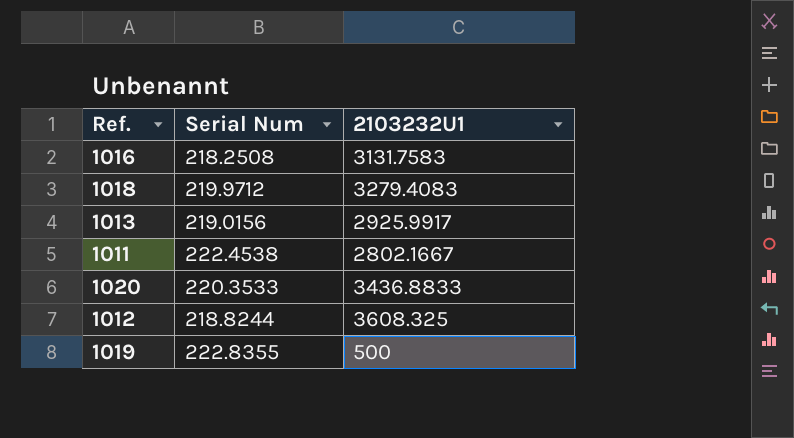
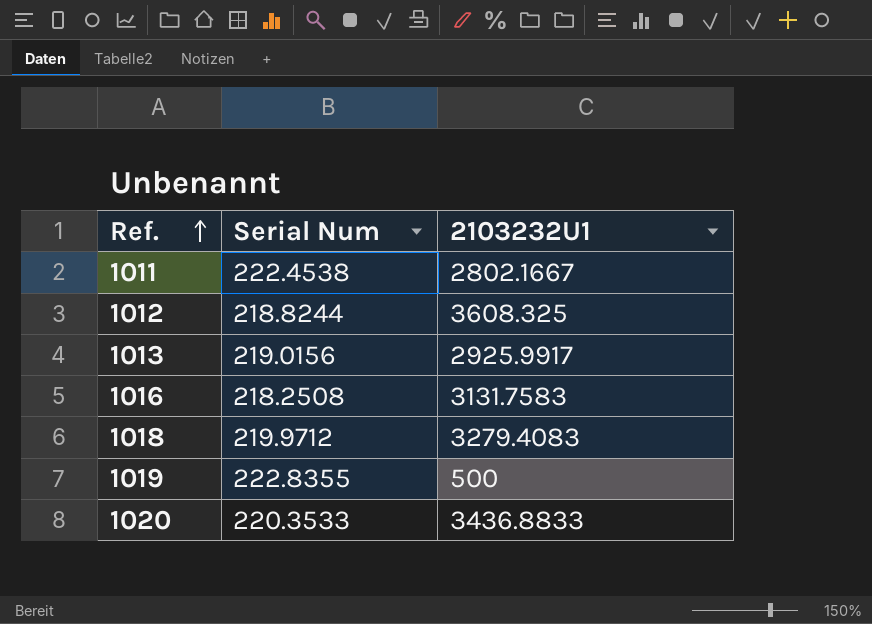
row order: none -> Ref. ascending

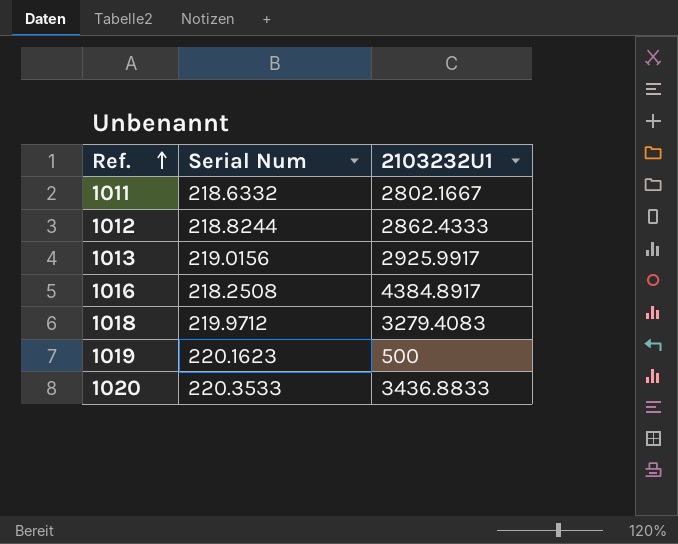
1011 | Serial Num: 222.4538 -> 218.6332
1012 | 2103232U1: 3608.325 -> 2862.4333
1016 | 2103232U1: 3131.7583 -> 4384.8917
1019 | Serial Num: 222.8355 -> 220.1623

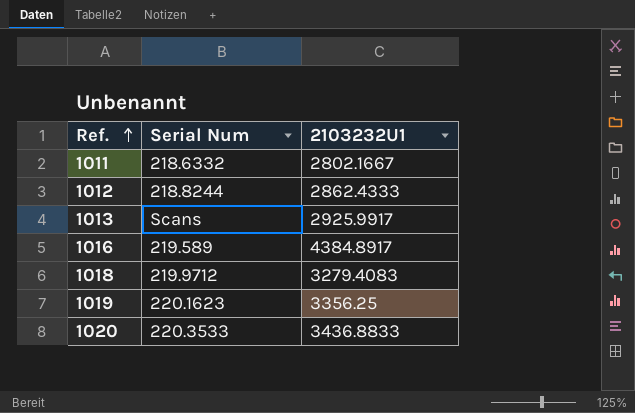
1013 | Serial Num: 219.0156 -> Scans
1016 | Serial Num: 218.2508 -> 219.589
1019 | 2103232U1: 500 -> 3356.25

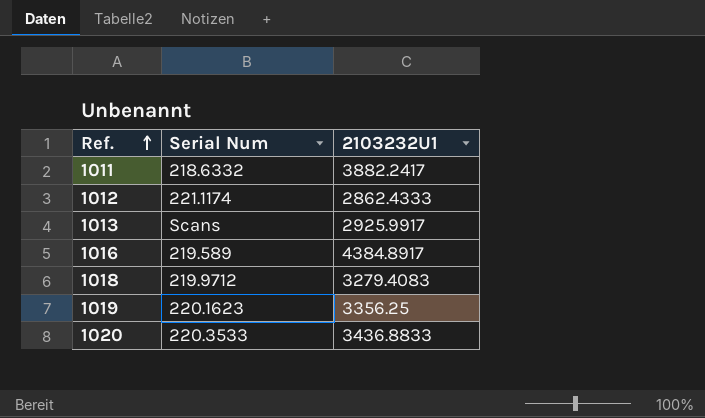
1011 | 2103232U1: 2802.1667 -> 3882.2417
1012 | Serial Num: 218.8244 -> 221.1174

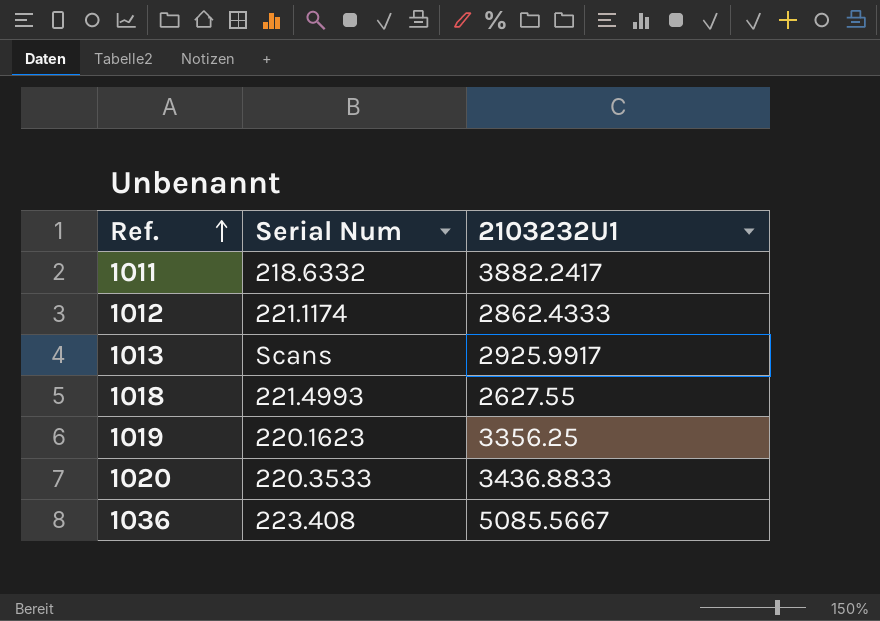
row 1016: 219.589 | 4384.8917 -> none
1018 | Serial Num: 219.9712 -> 221.4993
1018 | 2103232U1: 3279.4083 -> 2627.55
row 1036: none -> 223.408 | 5085.5667

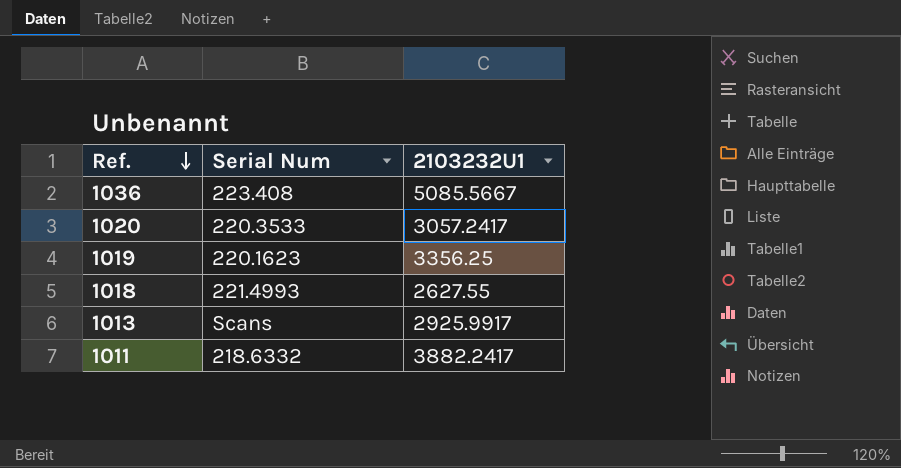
row order: Ref. ascending -> Ref. descending
row 1012: 221.1174 | 2862.4333 -> none
1020 | 2103232U1: 3436.8833 -> 3057.2417

